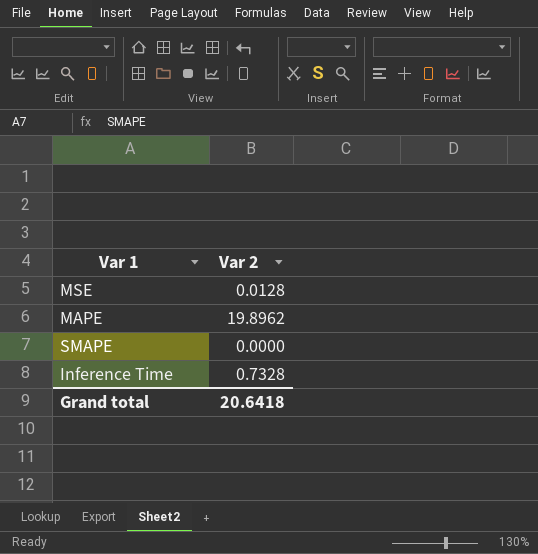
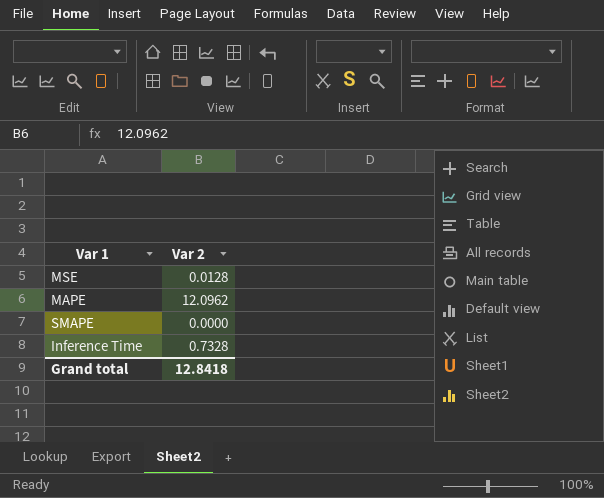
MAPE | Var 2: 19.8962 -> 12.0962
Grand total | Var 2: 20.6418 -> 12.8418

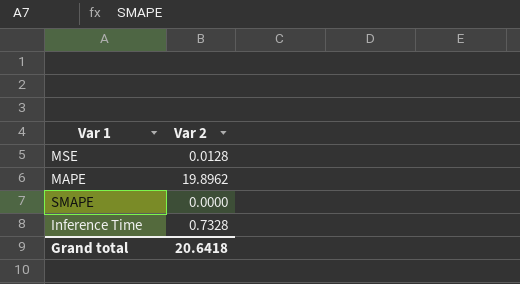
MAPE | Var 2: 12.0962 -> 19.8962
Grand total | Var 2: 12.8418 -> 20.6418

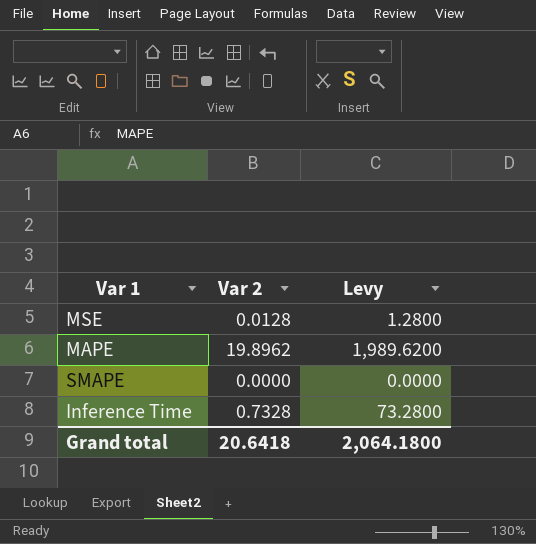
column Levy | formula: none -> [Var 2] * 100

